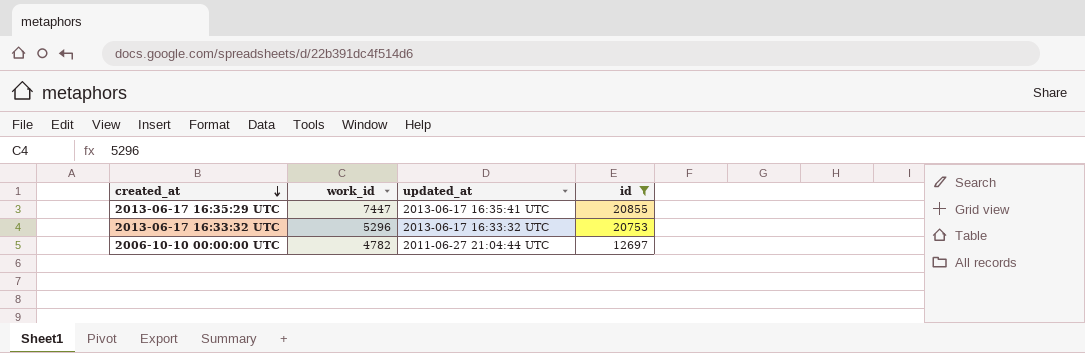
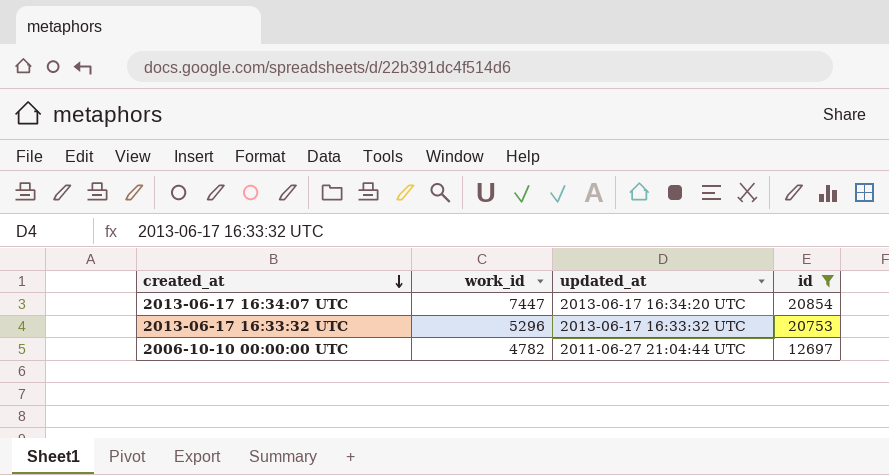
row 2013-06-17 16:35:29 UTC: 7447 | 2013-06-17 16:35:41 UTC | 20855 -> none
row 2013-06-17 16:34:07 UTC: none -> 7447 | 2013-06-17 16:34:20 UTC | 20854

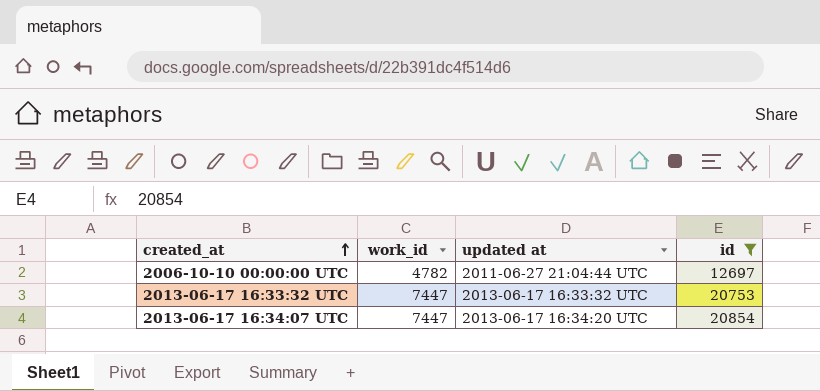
row order: created_at descending -> created_at ascending
column name: updated_at -> updated at
2013-06-17 16:33:32 UTC | work_id: 5296 -> 7447

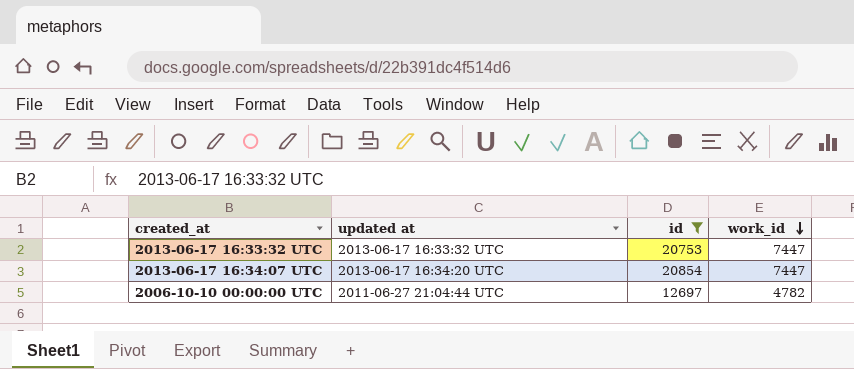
row order: created_at ascending -> work_id descending
column work_id | position: 2 -> 4

